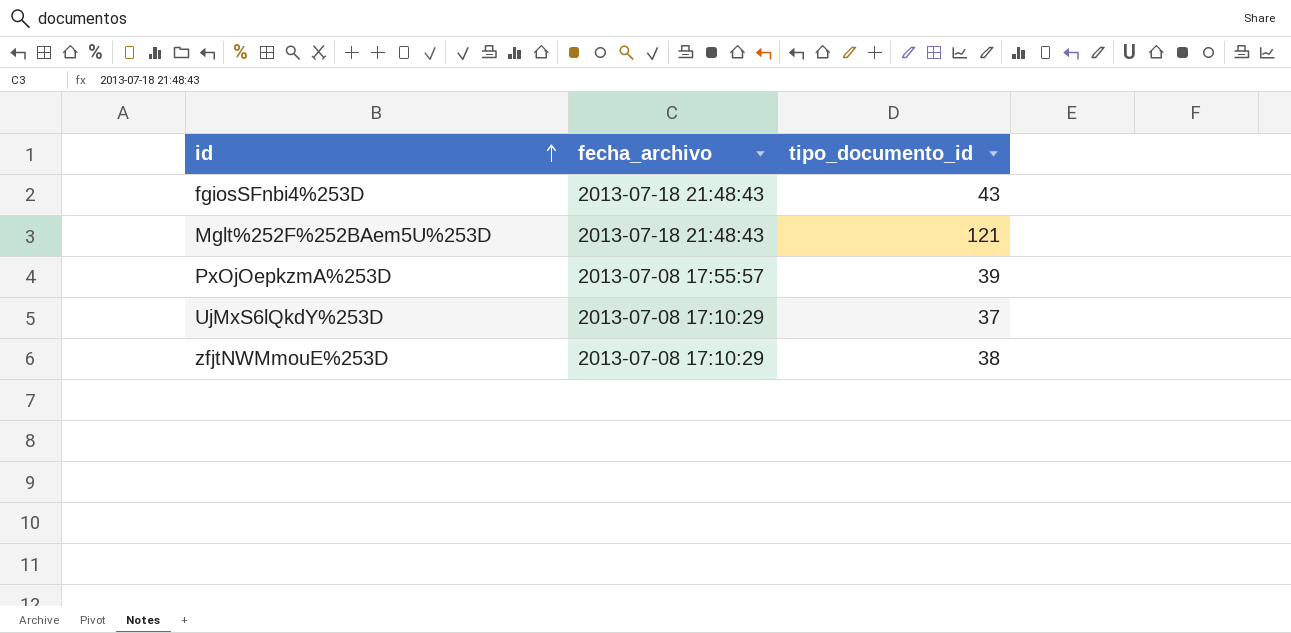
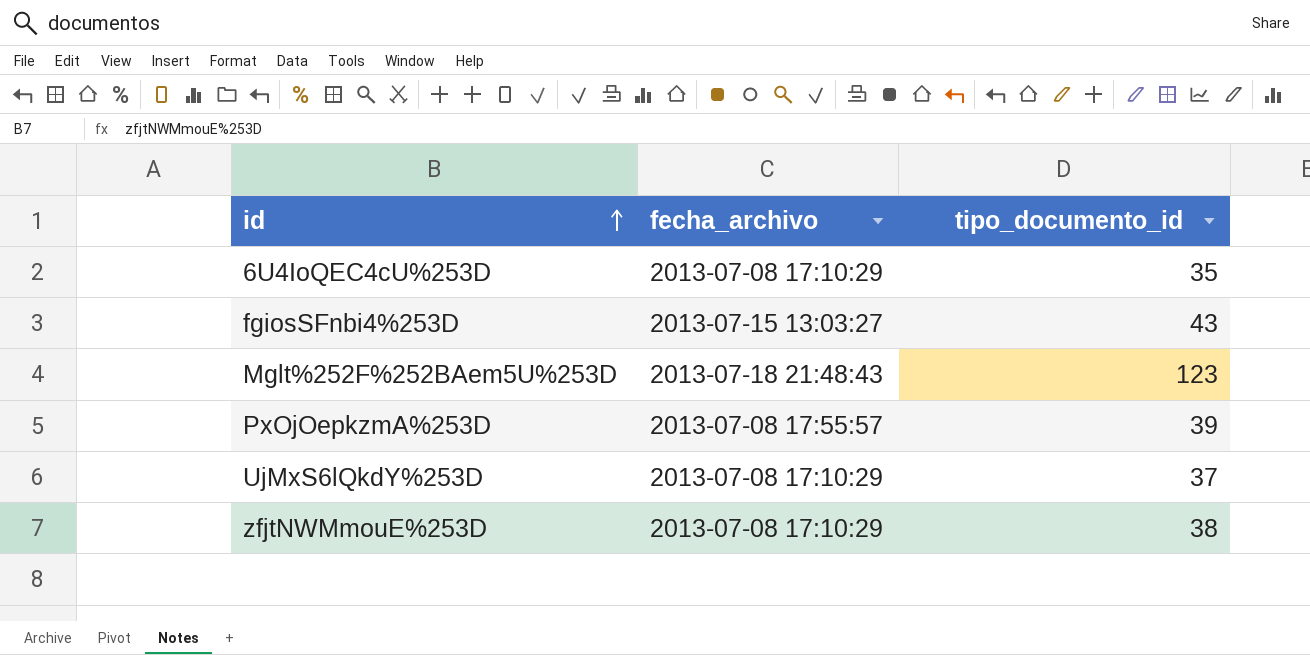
row 6U4IoQEC4cU%253D: none -> 2013-07-08 17:10:29 | 35
fgiosSFnbi4%253D | fecha_archivo: 2013-07-18 21:48:43 -> 2013-07-15 13:03:27
Mglt%252F%252BAem5U%253D | tipo_documento_id: 121 -> 123

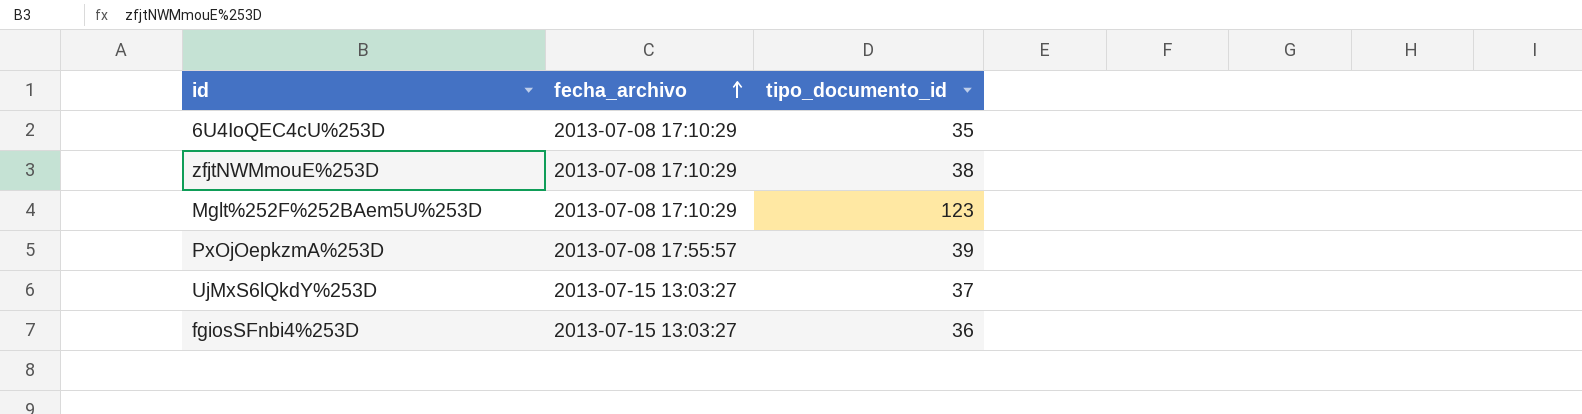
row order: id ascending -> fecha_archivo ascending
Mglt%252F%252BAem5U%253D | fecha_archivo: 2013-07-18 21:48:43 -> 2013-07-08 17:10:29
UjMxS6lQkdY%253D | fecha_archivo: 2013-07-08 17:10:29 -> 2013-07-15 13:03:27
fgiosSFnbi4%253D | tipo_documento_id: 43 -> 36

